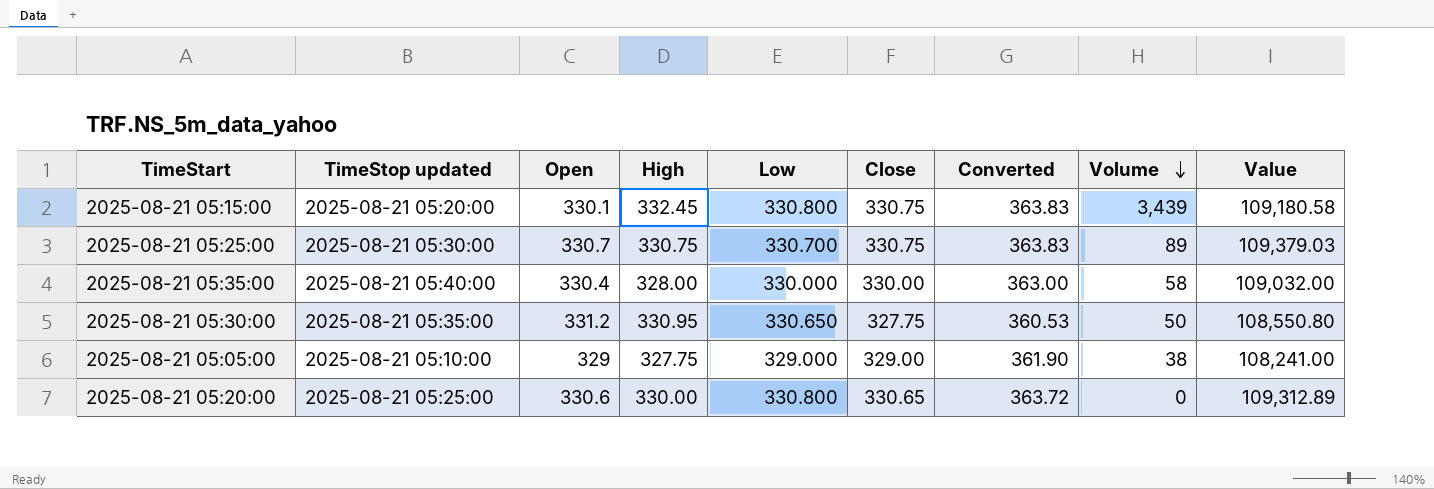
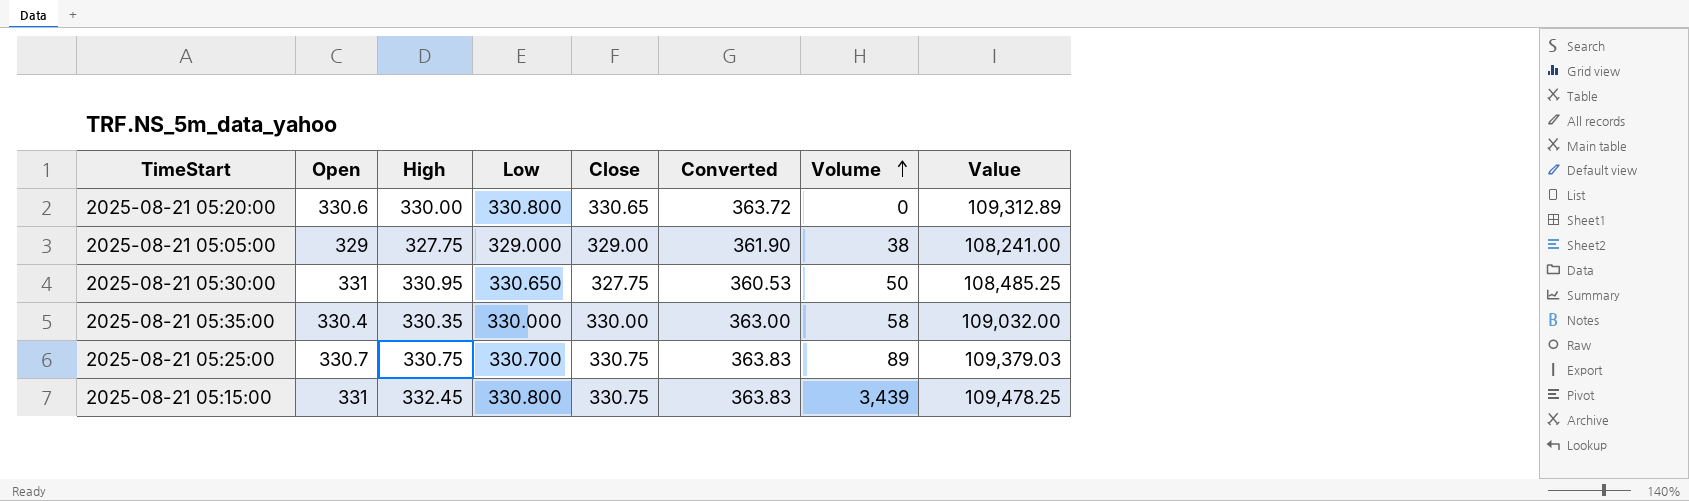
row order: Volume descending -> Volume ascending
column TimeStop updated | position: 2 -> none
2025-08-21 05:30:00 | Open: 331.2 -> 331
2025-08-21 05:30:00 | Value: 108,550.80 -> 108,485.25
2025-08-21 05:35:00 | High: 328.00 -> 330.35
2025-08-21 05:15:00 | Open: 330.1 -> 331
2025-08-21 05:15:00 | Value: 109,180.58 -> 109,478.25

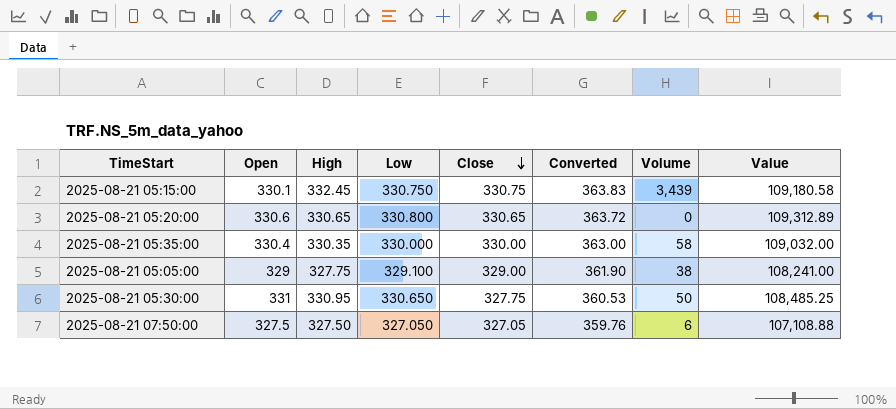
row order: Volume ascending -> Close descending
row 2025-08-21 05:25:00: 330.7 | 330.75 | 330.700 | 330.75 | 363.83 | 89 | 109,379.03 -> none
2025-08-21 05:15:00 | Open: 331 -> 330.1
2025-08-21 05:15:00 | Low: 330.800 -> 330.750
2025-08-21 05:15:00 | Value: 109,478.25 -> 109,180.58
2025-08-21 05:20:00 | High: 330.00 -> 330.65
2025-08-21 05:05:00 | Low: 329.000 -> 329.100
row 2025-08-21 07:50:00: none -> 327.5 | 327.50 | 327.050 | 327.05 | 359.76 | 6 | 107,108.88

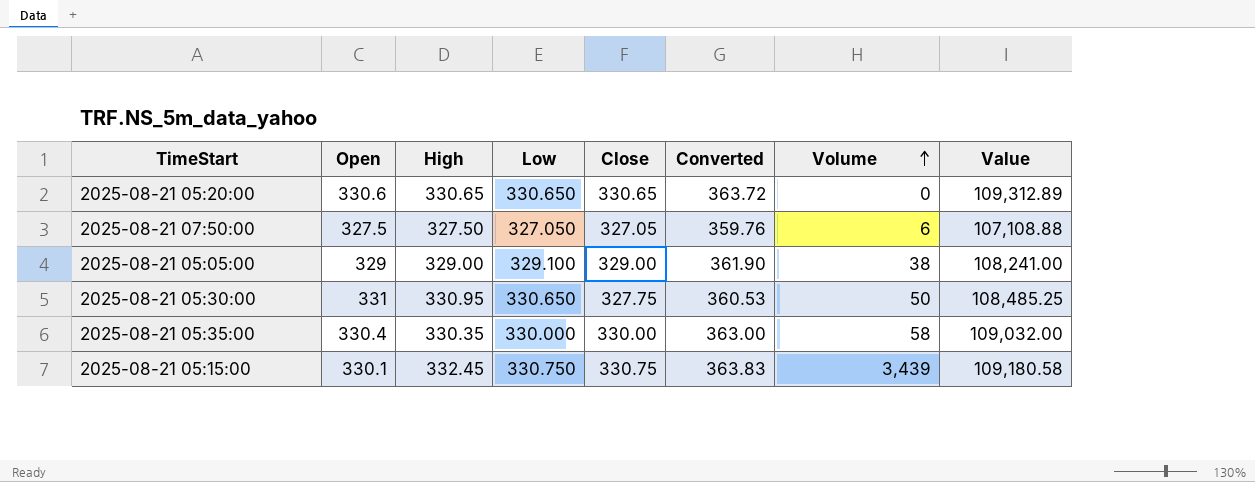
row order: Close descending -> Volume ascending
2025-08-21 05:20:00 | Low: 330.800 -> 330.650
2025-08-21 05:05:00 | High: 327.75 -> 329.00

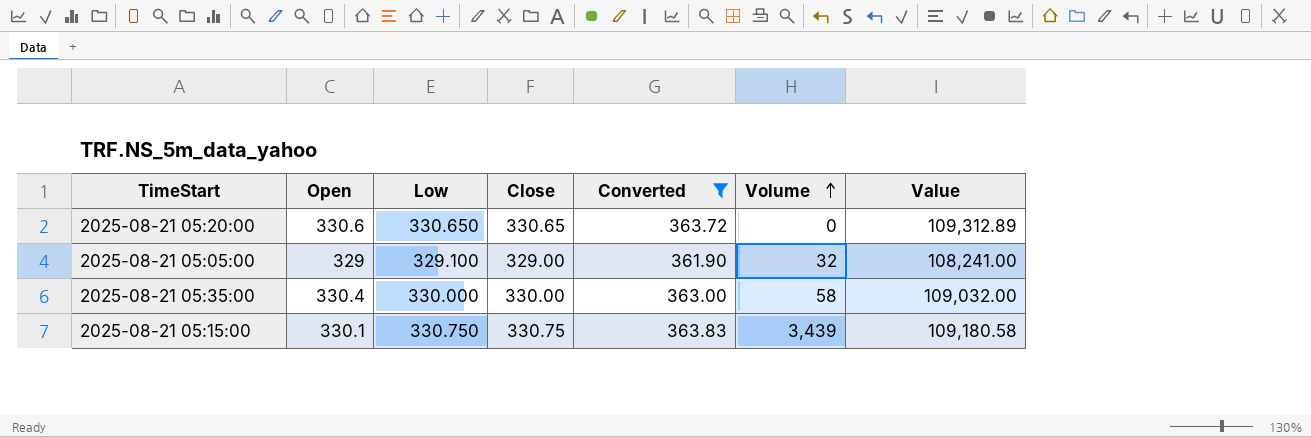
filter: none -> Converted >= 361.90
column High | position: 3 -> none
2025-08-21 05:05:00 | Volume: 38 -> 32

